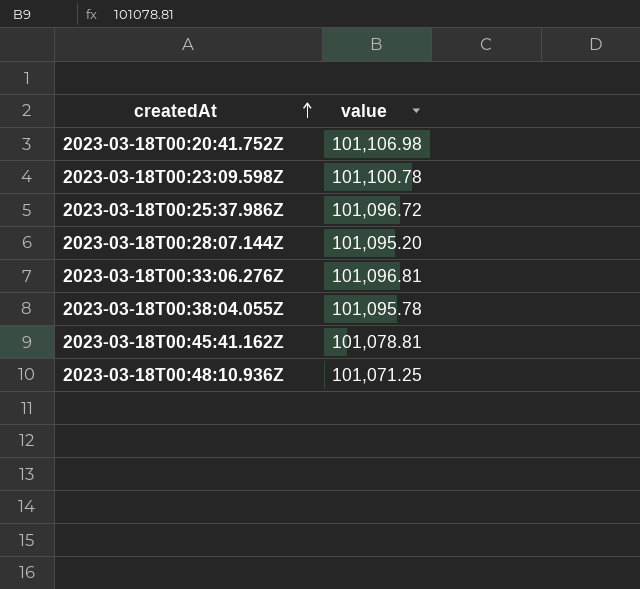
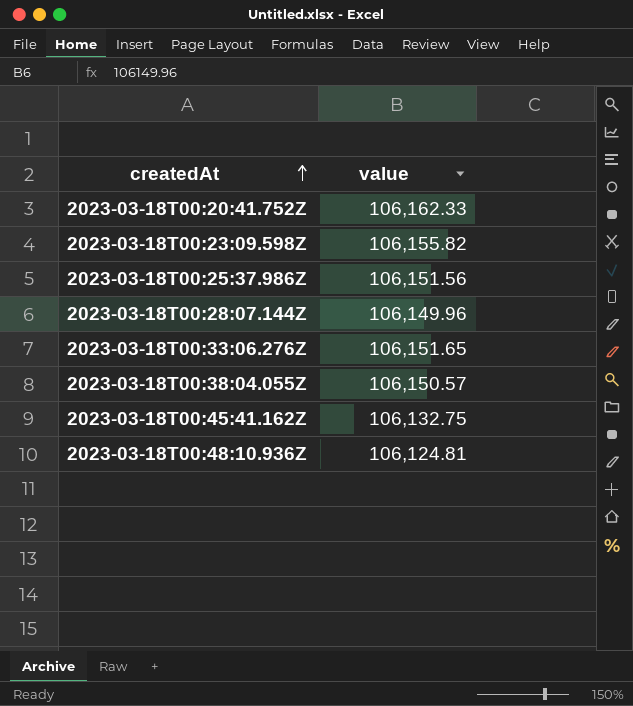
2023-03-18T00:20:41.752Z | value: 101,106.98 -> 106,162.33
2023-03-18T00:23:09.598Z | value: 101,100.78 -> 106,155.82
2023-03-18T00:25:37.986Z | value: 101,096.72 -> 106,151.56
2023-03-18T00:28:07.144Z | value: 101,095.20 -> 106,149.96
2023-03-18T00:33:06.276Z | value: 101,096.81 -> 106,151.65
2023-03-18T00:38:04.055Z | value: 101,095.78 -> 106,150.57
2023-03-18T00:45:41.162Z | value: 101,078.81 -> 106,132.75
2023-03-18T00:48:10.936Z | value: 101,071.25 -> 106,124.81

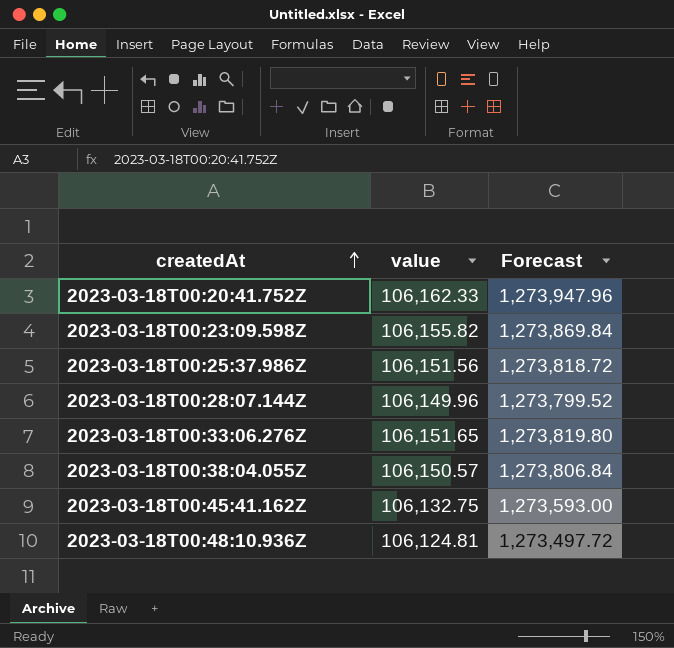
column Forecast | formula: none -> [value] * 12

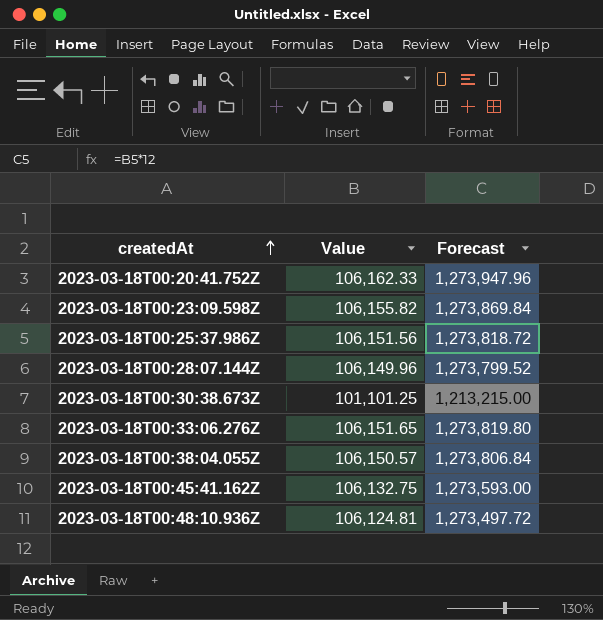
column name: value -> Value
row 2023-03-18T00:30:38.673Z: none -> 101,101.25 | 1,213,215.00

